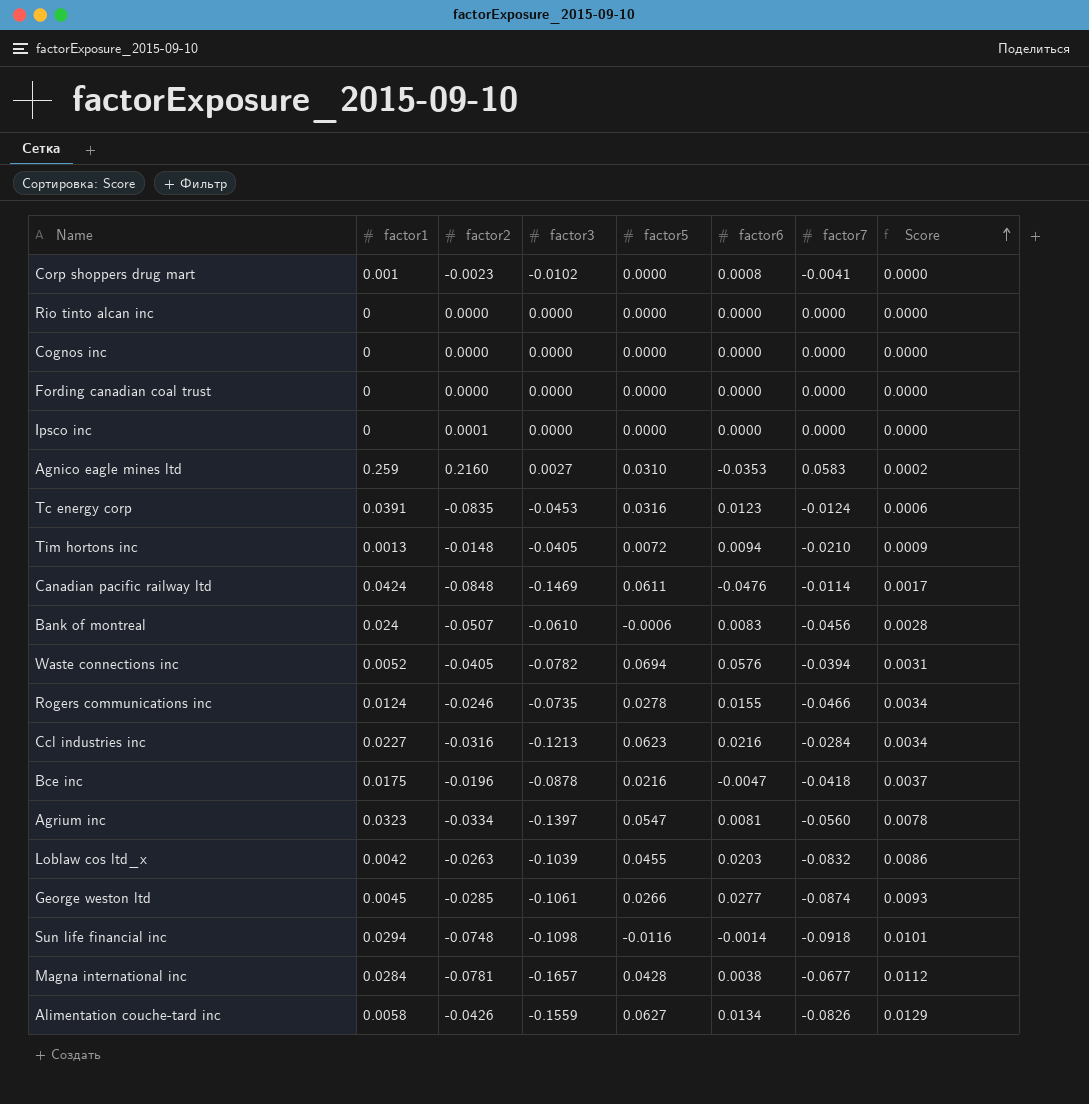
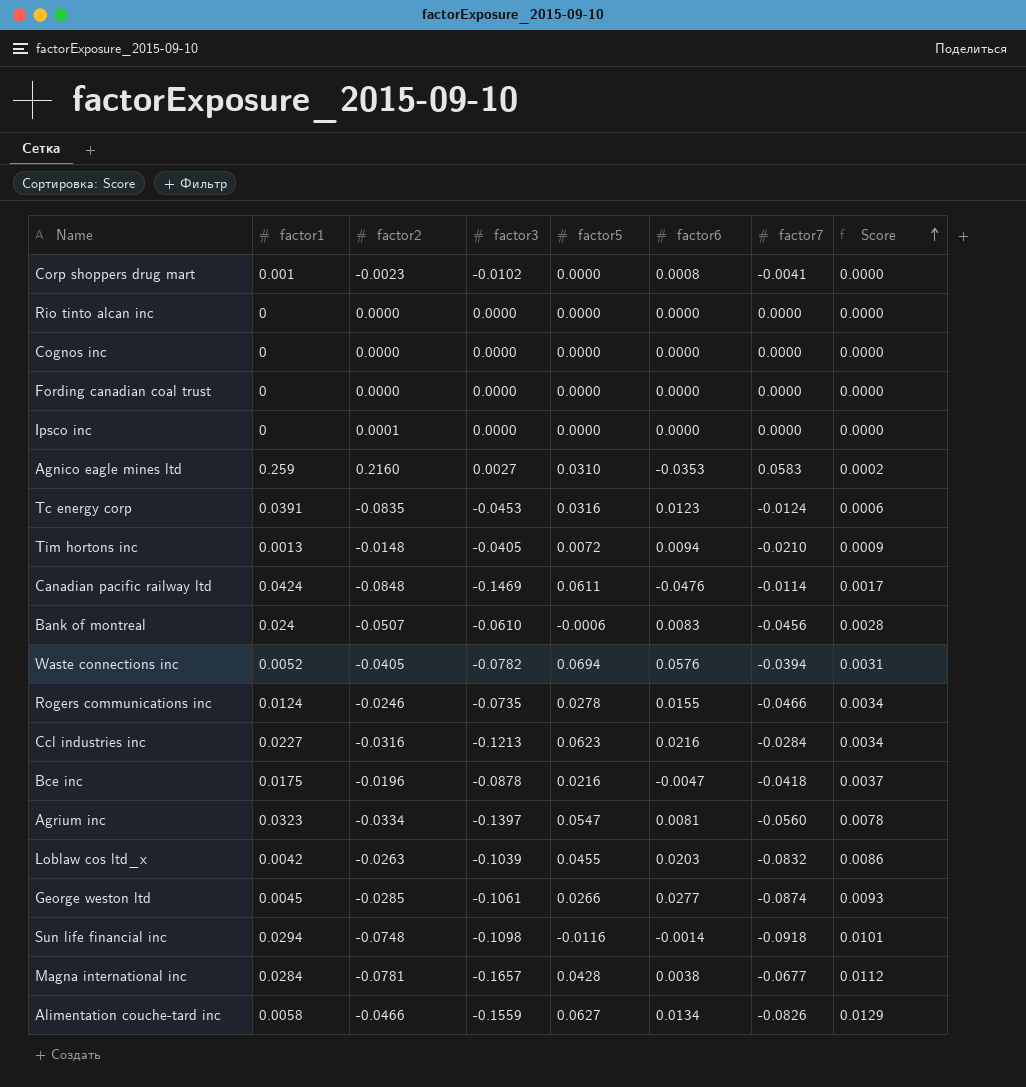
Alimentation couche-tard inc | factor2: -0.0426 -> -0.0466

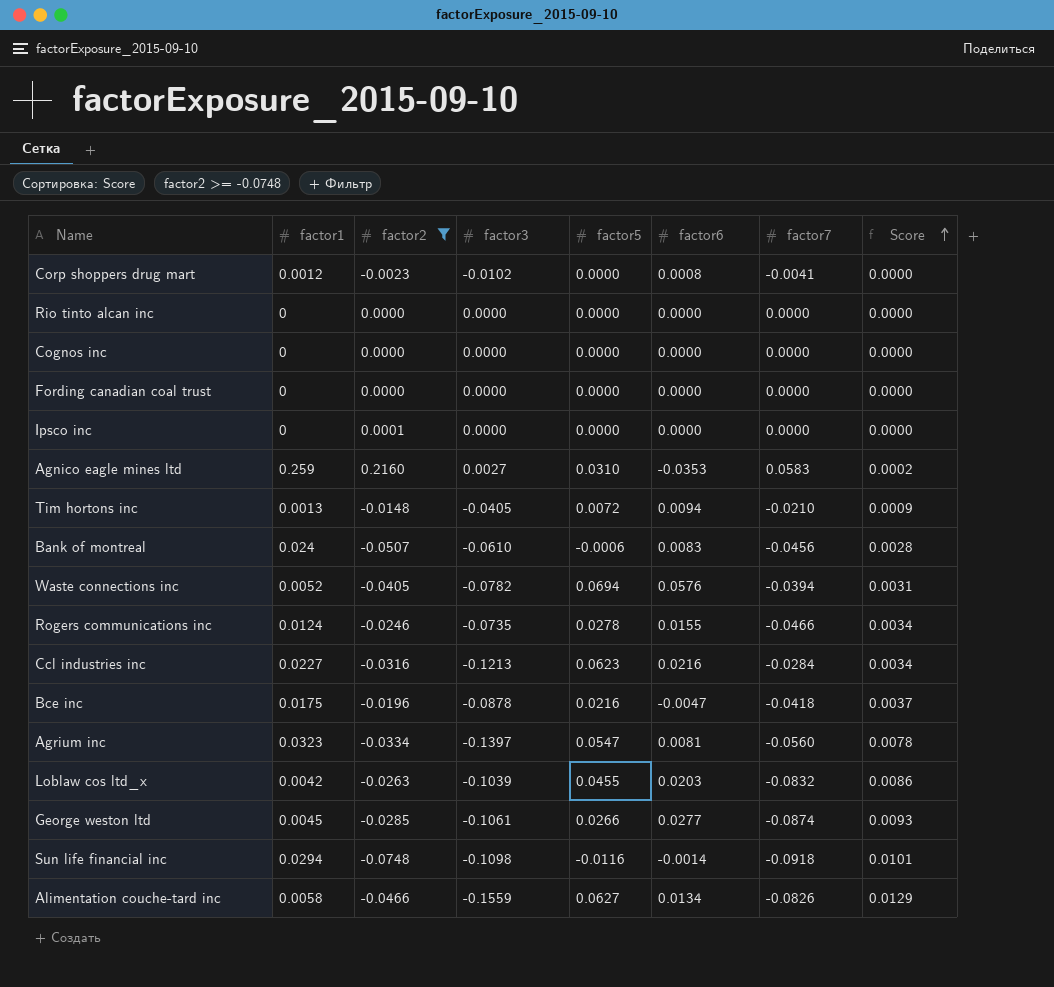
filter: none -> factor2 >= -0.0748
Corp shoppers drug mart | factor1: 0.001 -> 0.0012

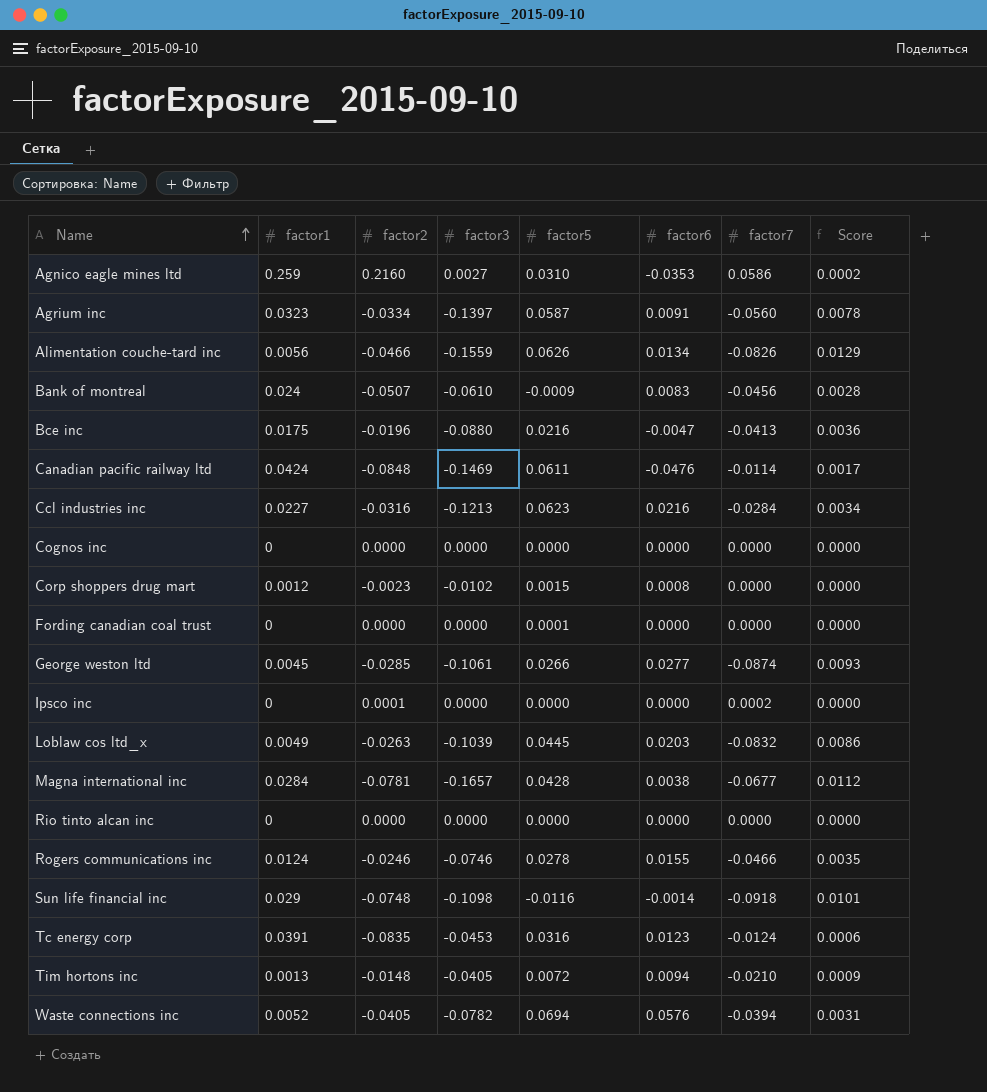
filter: factor2 >= -0.0748 -> none
row order: Score ascending -> Name ascending
Agnico eagle mines ltd | factor7: 0.0583 -> 0.0586
Agrium inc | factor5: 0.0547 -> 0.0587
Agrium inc | factor6: 0.0081 -> 0.0091
Alimentation couche-tard inc | factor1: 0.0058 -> 0.0056
Alimentation couche-tard inc | factor5: 0.0627 -> 0.0626
Bank of montreal | factor5: -0.0006 -> -0.0009
Bce inc | factor3: -0.0878 -> -0.0880
Bce inc | factor7: -0.0418 -> -0.0413
Bce inc | Score: 0.0037 -> 0.0036
Corp shoppers drug mart | factor5: 0.0000 -> 0.0015
Corp shoppers drug mart | factor7: -0.0041 -> 0.0000
Fording canadian coal trust | factor5: 0.0000 -> 0.0001
Ipsco inc | factor7: 0.0000 -> 0.0002
Loblaw cos ltd_x | factor1: 0.0042 -> 0.0049
Loblaw cos ltd_x | factor5: 0.0455 -> 0.0445
Rogers communications inc | factor3: -0.0735 -> -0.0746
Rogers communications inc | Score: 0.0034 -> 0.0035
Sun life financial inc | factor1: 0.0294 -> 0.029

